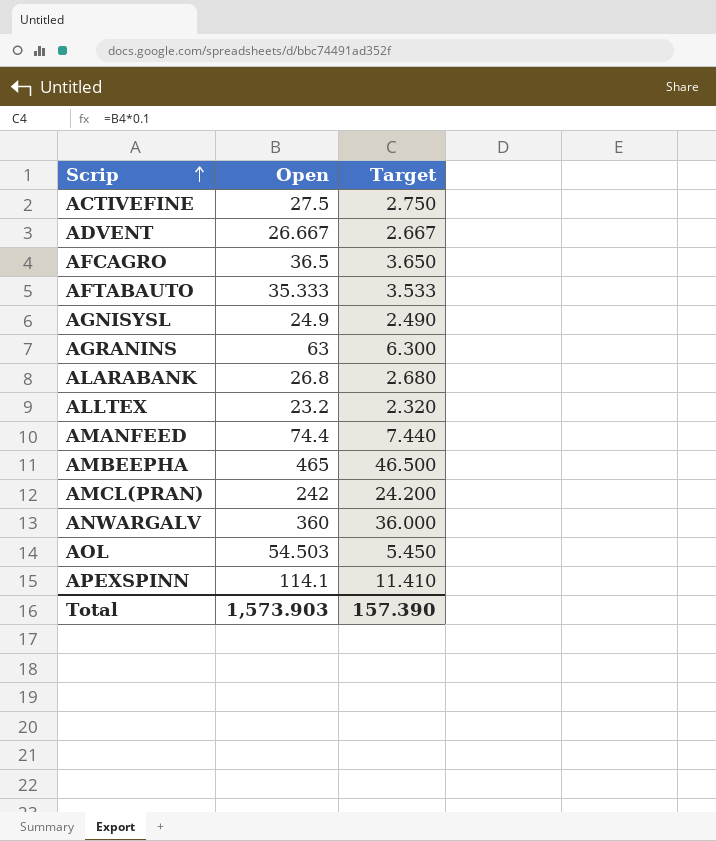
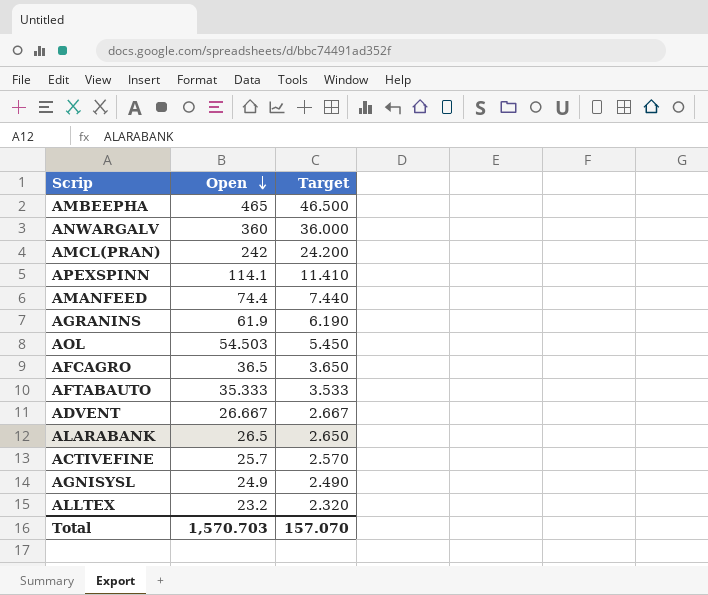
row order: Scrip ascending -> Open descending
AGRANINS | Open: 63 -> 61.9
AGRANINS | Target: 6.300 -> 6.190
ALARABANK | Open: 26.8 -> 26.5
ALARABANK | Target: 2.680 -> 2.650
ACTIVEFINE | Open: 27.5 -> 25.7
ACTIVEFINE | Target: 2.750 -> 2.570
Total | Open: 1,573.903 -> 1,570.703
Total | Target: 157.390 -> 157.070

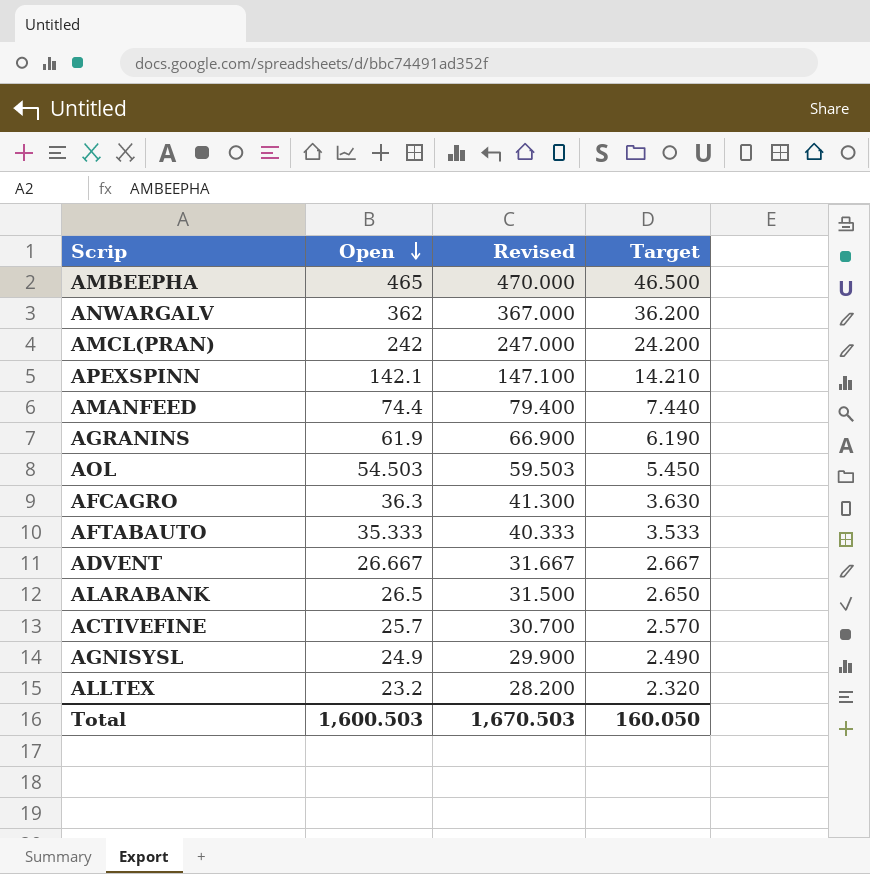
column Revised | formula: none -> [Open] + 5
ANWARGALV | Open: 360 -> 362
ANWARGALV | Target: 36.000 -> 36.200
APEXSPINN | Open: 114.1 -> 142.1
APEXSPINN | Target: 11.410 -> 14.210
AFCAGRO | Open: 36.5 -> 36.3
AFCAGRO | Target: 3.650 -> 3.630
Total | Open: 1,570.703 -> 1,600.503
Total | Target: 157.070 -> 160.050

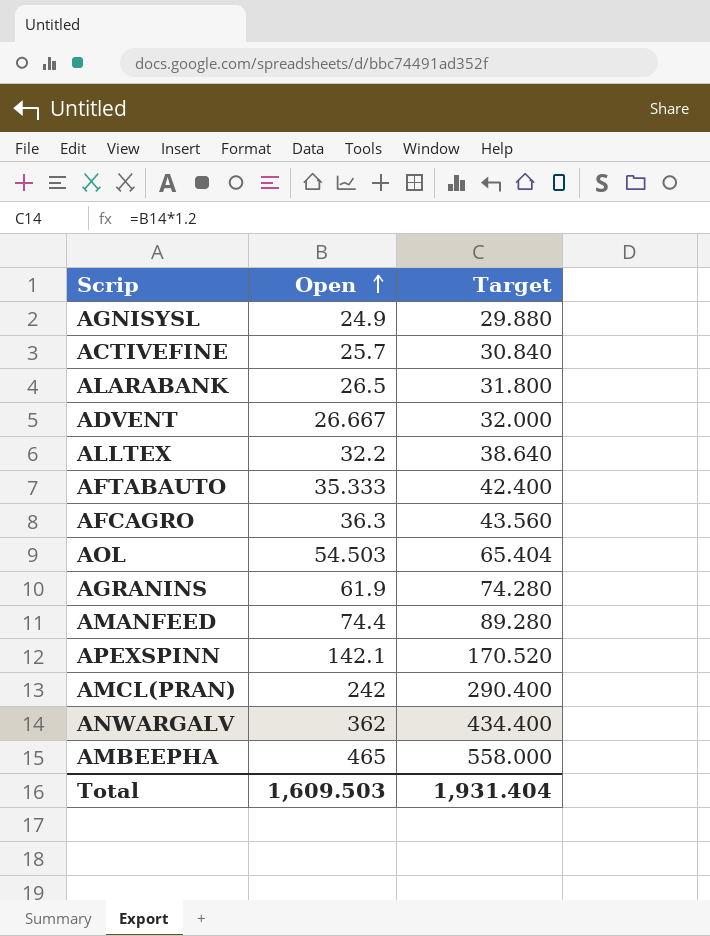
row order: Open descending -> Open ascending
column Revised | formula: [Open] + 5 -> none
column Target | formula: [Open] * 0.1 -> [Open] * 1.2
ALLTEX | Open: 23.2 -> 32.2
Total | Open: 1,600.503 -> 1,609.503
Total | Target: 160.050 -> 1,931.404

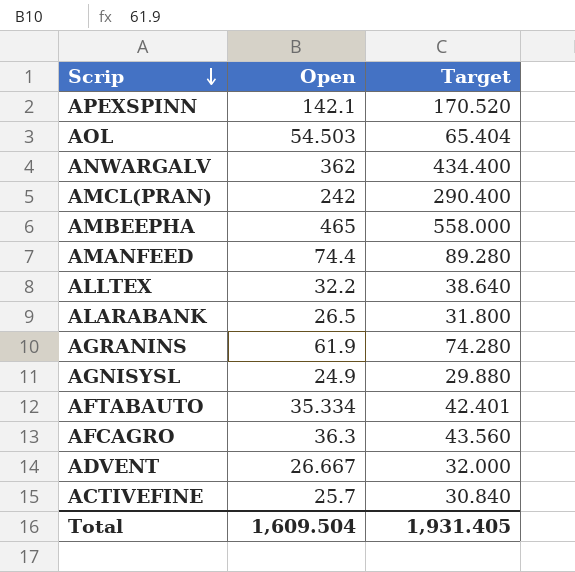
row order: Open ascending -> Scrip descending
AFTABAUTO | Open: 35.333 -> 35.334
AFTABAUTO | Target: 42.400 -> 42.401
Total | Open: 1,609.503 -> 1,609.504
Total | Target: 1,931.404 -> 1,931.405

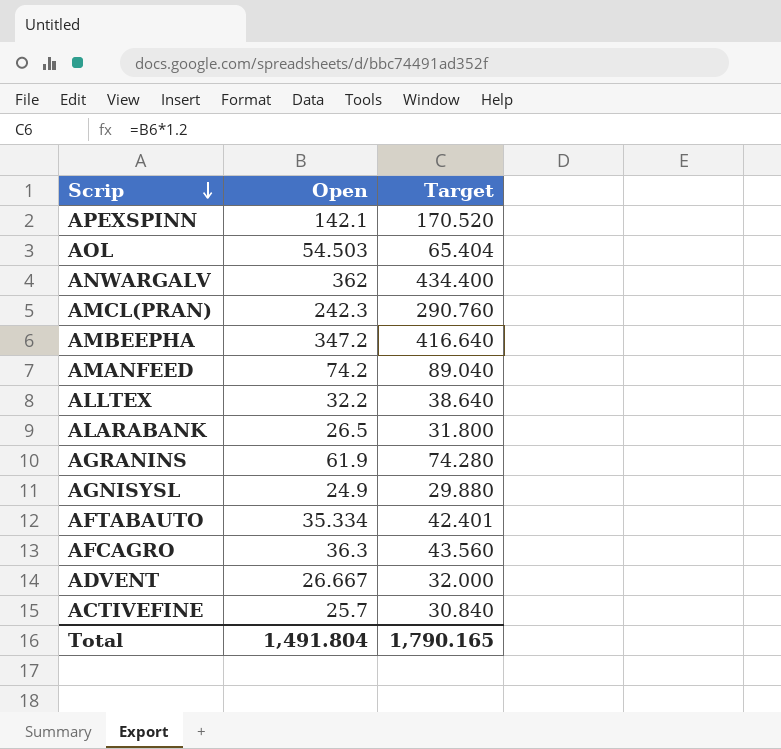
AMCL(PRAN) | Open: 242 -> 242.3
AMCL(PRAN) | Target: 290.400 -> 290.760
AMBEEPHA | Open: 465 -> 347.2
AMBEEPHA | Target: 558.000 -> 416.640
AMANFEED | Open: 74.4 -> 74.2
AMANFEED | Target: 89.280 -> 89.040
Total | Open: 1,609.504 -> 1,491.804
Total | Target: 1,931.405 -> 1,790.165

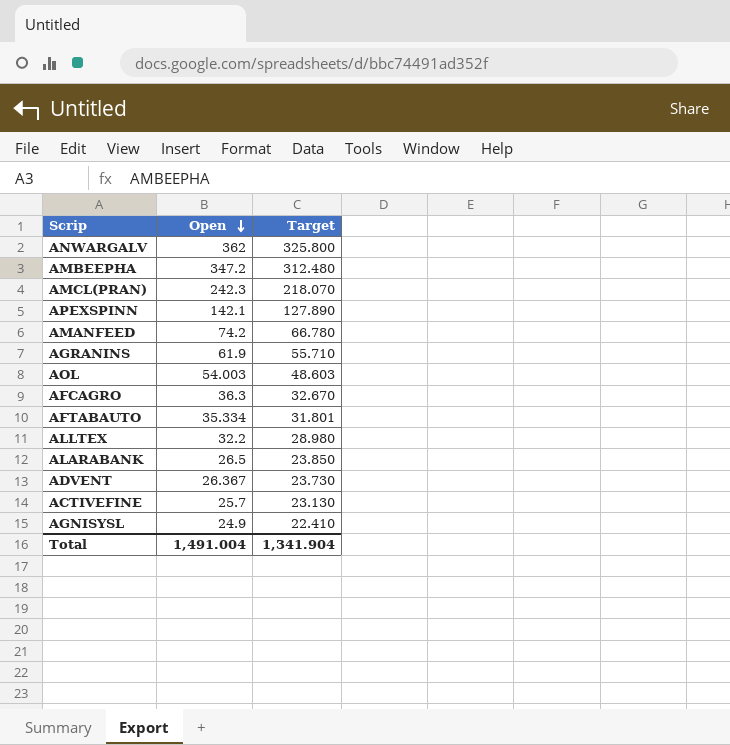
row order: Scrip descending -> Open descending
column Target | formula: [Open] * 1.2 -> [Open] * 0.9
AOL | Open: 54.503 -> 54.003
ADVENT | Open: 26.667 -> 26.367
Total | Open: 1,491.804 -> 1,491.004
Total | Target: 1,790.165 -> 1,341.904

